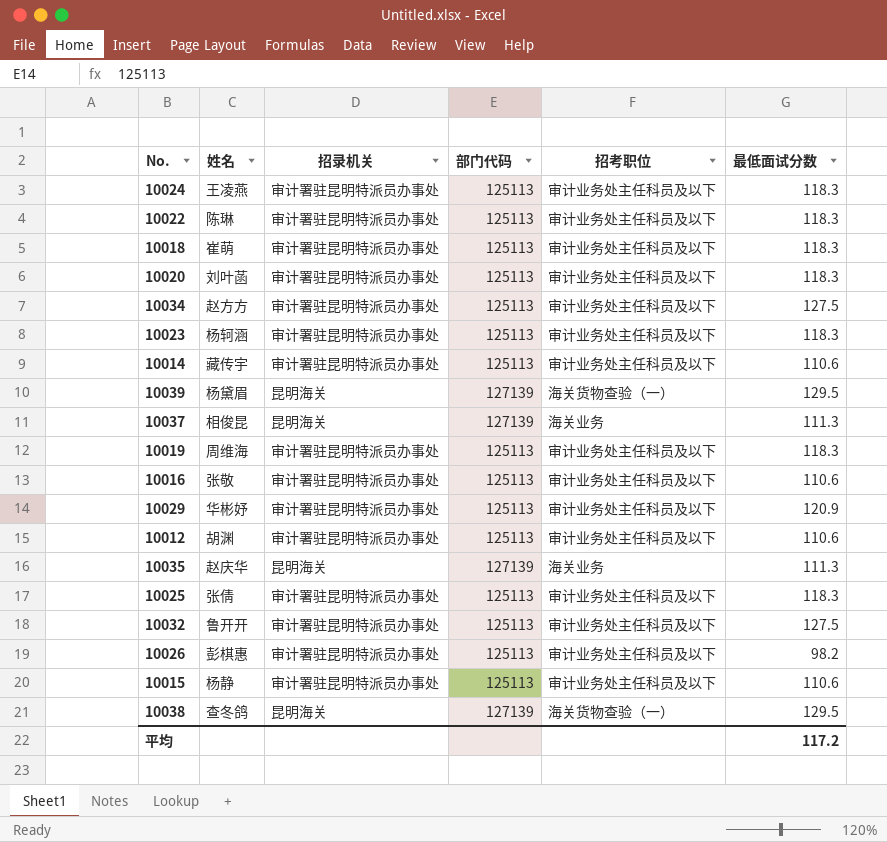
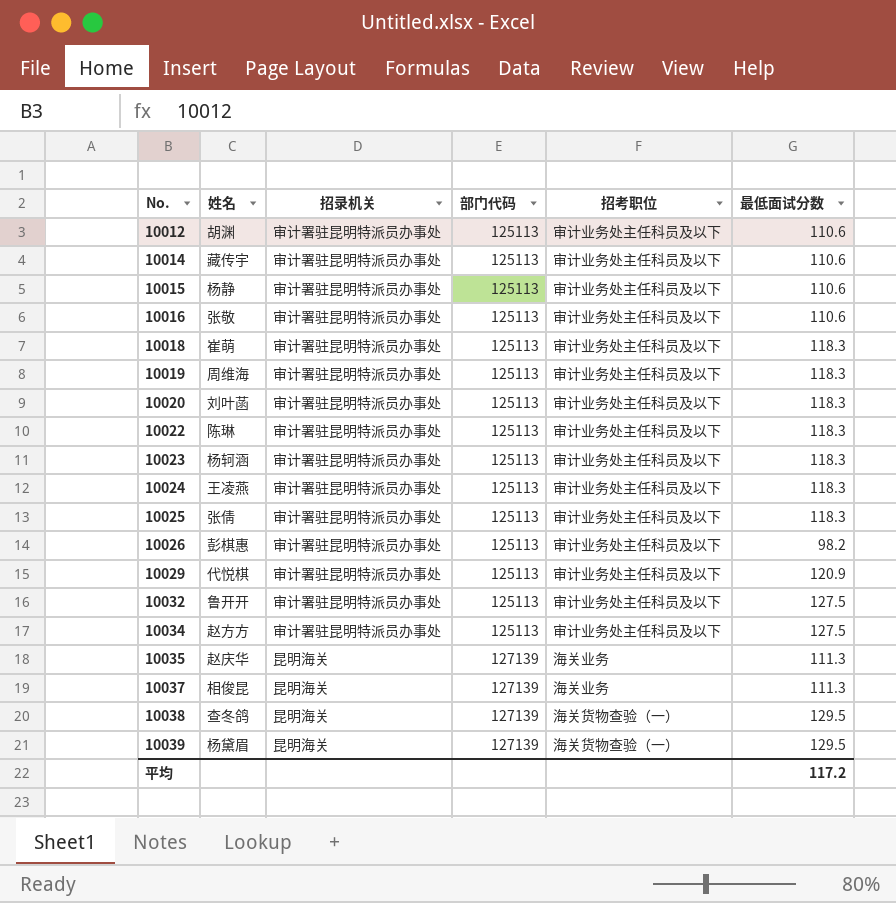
row order: none -> No. ascending
10029 | 姓名: 华彬妤 -> 代悦棋

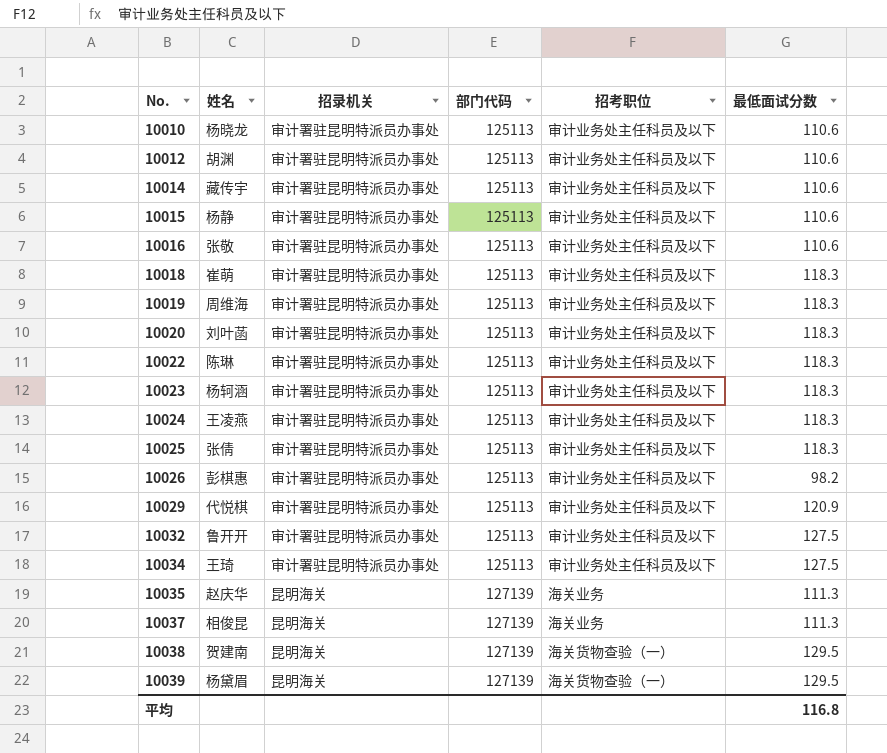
row 10010: none -> 杨晓龙 | 审计署驻昆明特派员办事处 | 125113 | 审计业务处主任科员及以下 | 110.6
10034 | 姓名: 赵方方 -> 王琦
10038 | 姓名: 查冬鸽 -> 贺建南
平均 | 最低面试分数: 117.2 -> 116.8

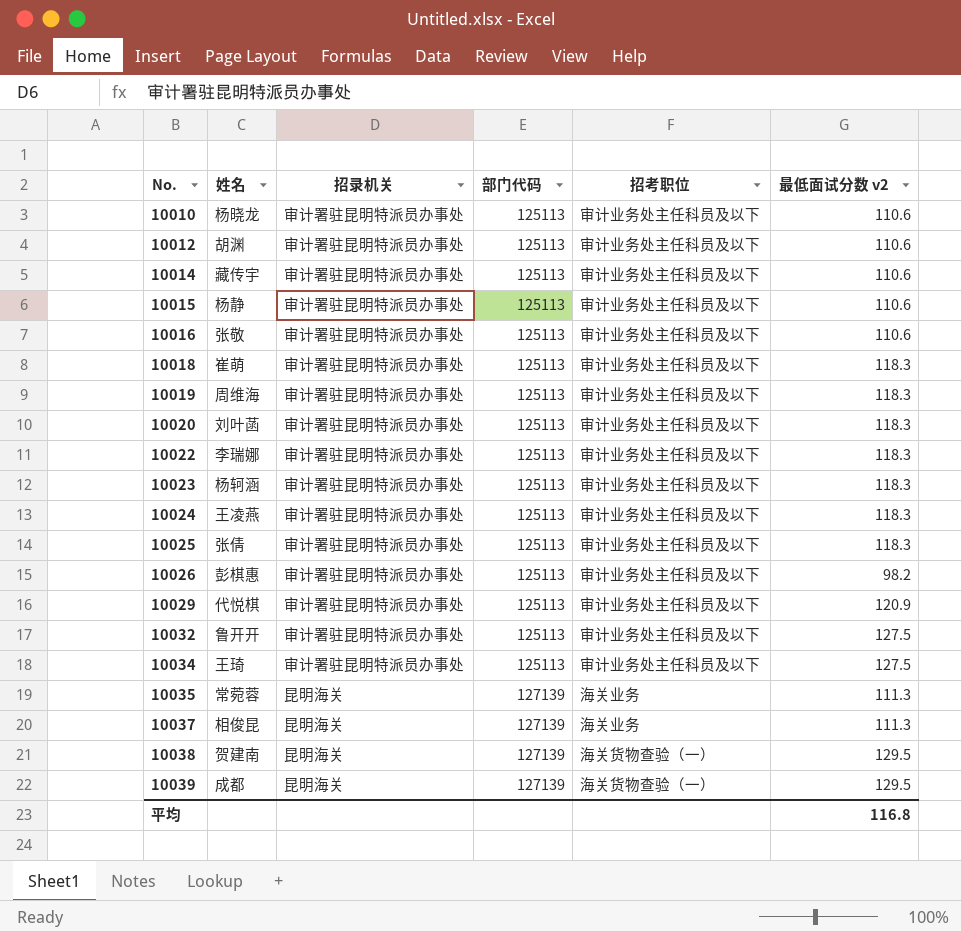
column name: 最低面试分数 -> 最低面试分数 v2
10022 | 姓名: 陈琳 -> 李瑞娜
10035 | 姓名: 赵庆华 -> 常菀蓉
10039 | 姓名: 杨黛眉 -> 成都

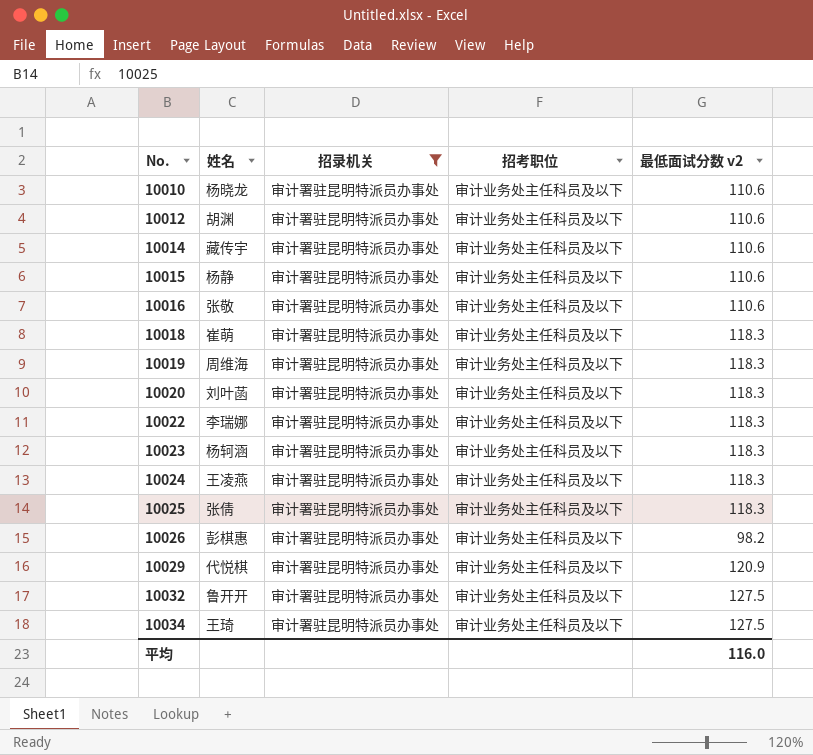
filter: none -> 招录机关 = 审计署驻昆明特派员办事处
column 部门代码 | position: 4 -> none
平均 | 最低面试分数 v2: 116.8 -> 116.0

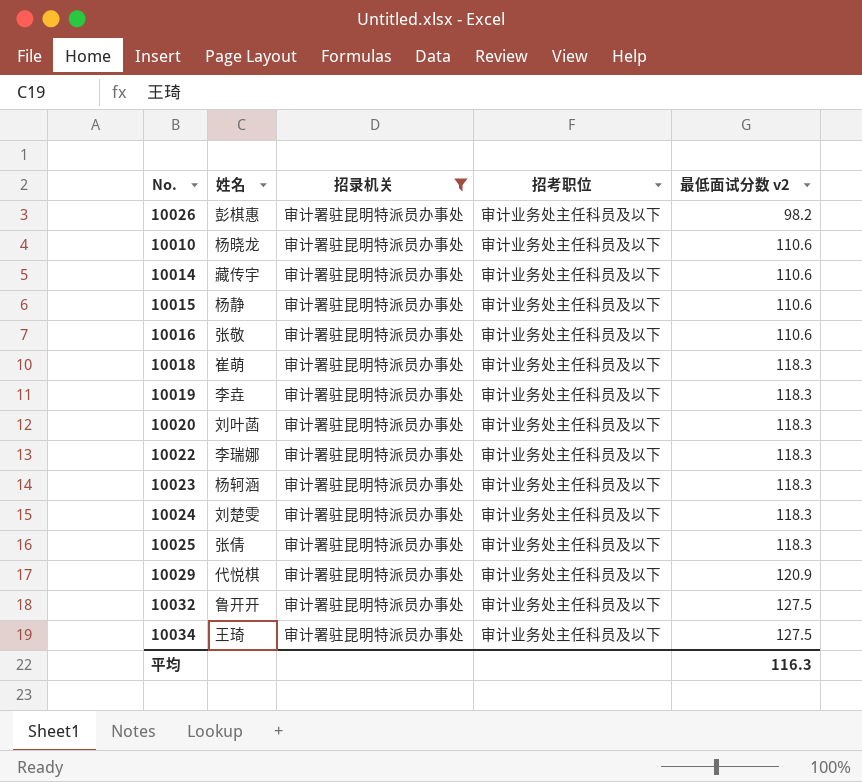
row order: No. ascending -> 最低面试分数 v2 ascending
row 10012: 胡渊 | 审计署驻昆明特派员办事处 | 审计业务处主任科员及以下 | 110.6 -> none
10019 | 姓名: 周维海 -> 李垚
10024 | 姓名: 王凌燕 -> 刘楚雯
平均 | 最低面试分数 v2: 116.0 -> 116.3

